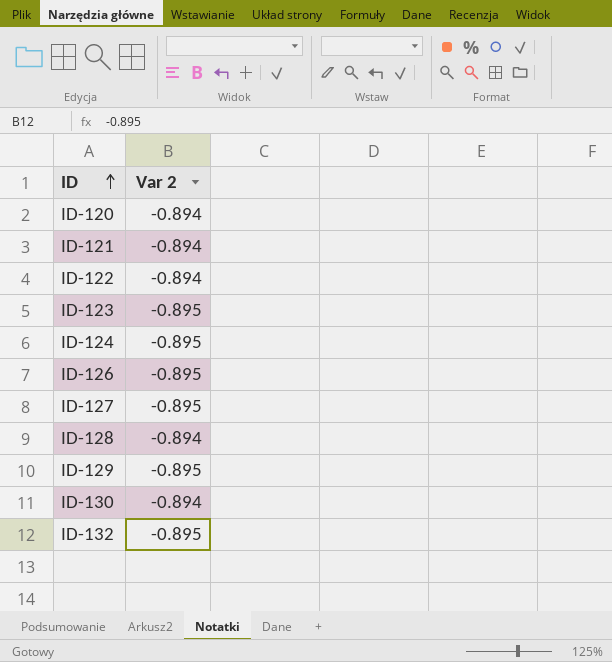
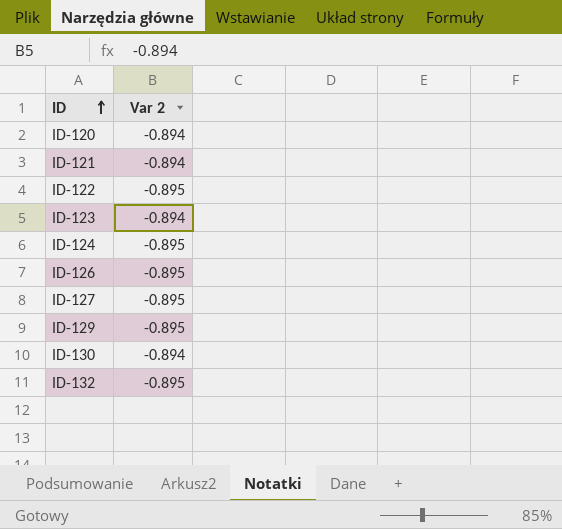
row ID-128: -0.894 -> none
ID-122 | Var 2: -0.894 -> -0.895
ID-123 | Var 2: -0.895 -> -0.894

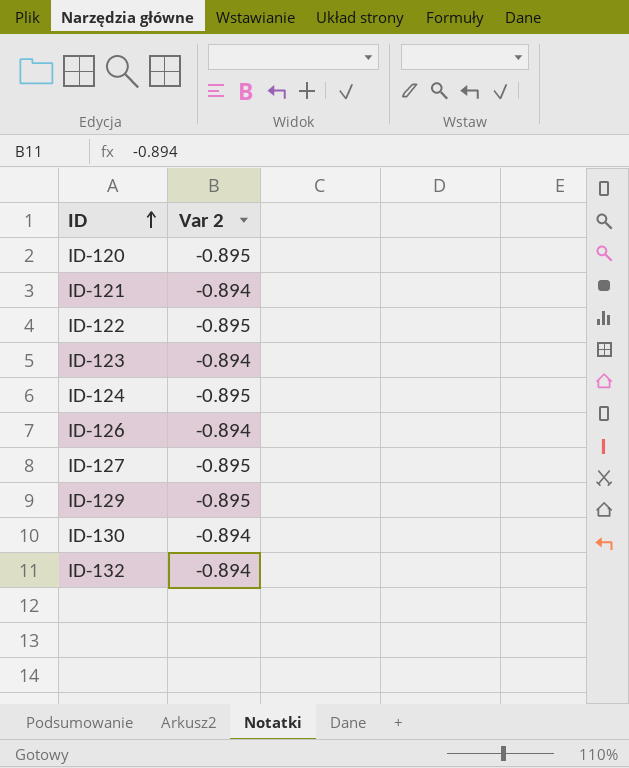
ID-120 | Var 2: -0.894 -> -0.895
ID-126 | Var 2: -0.895 -> -0.894
ID-132 | Var 2: -0.895 -> -0.894

